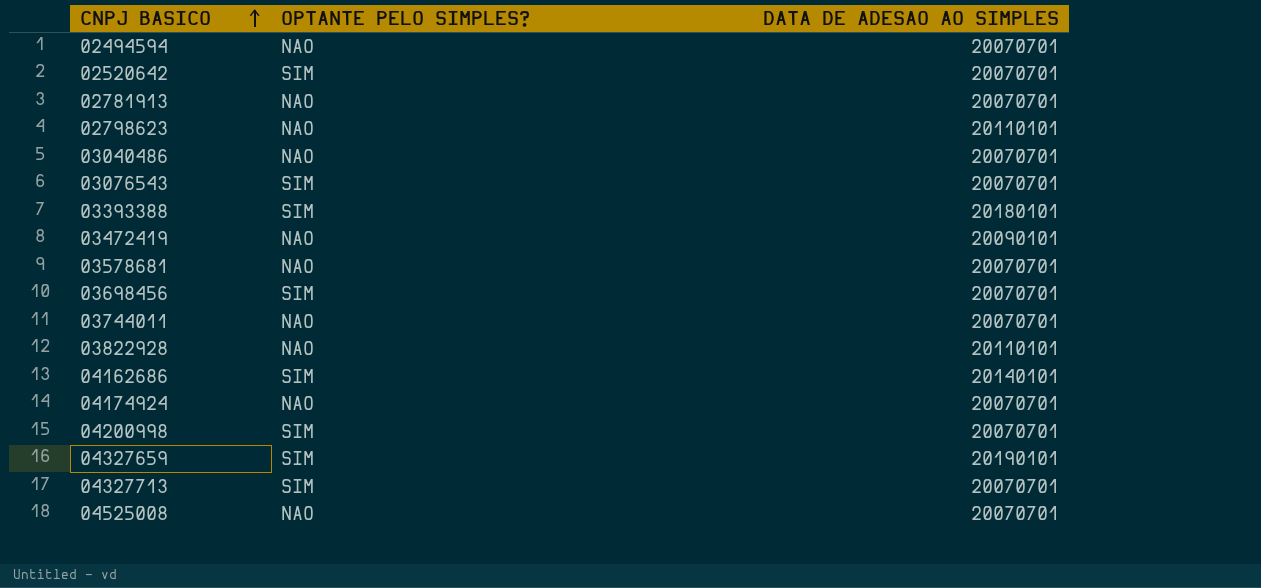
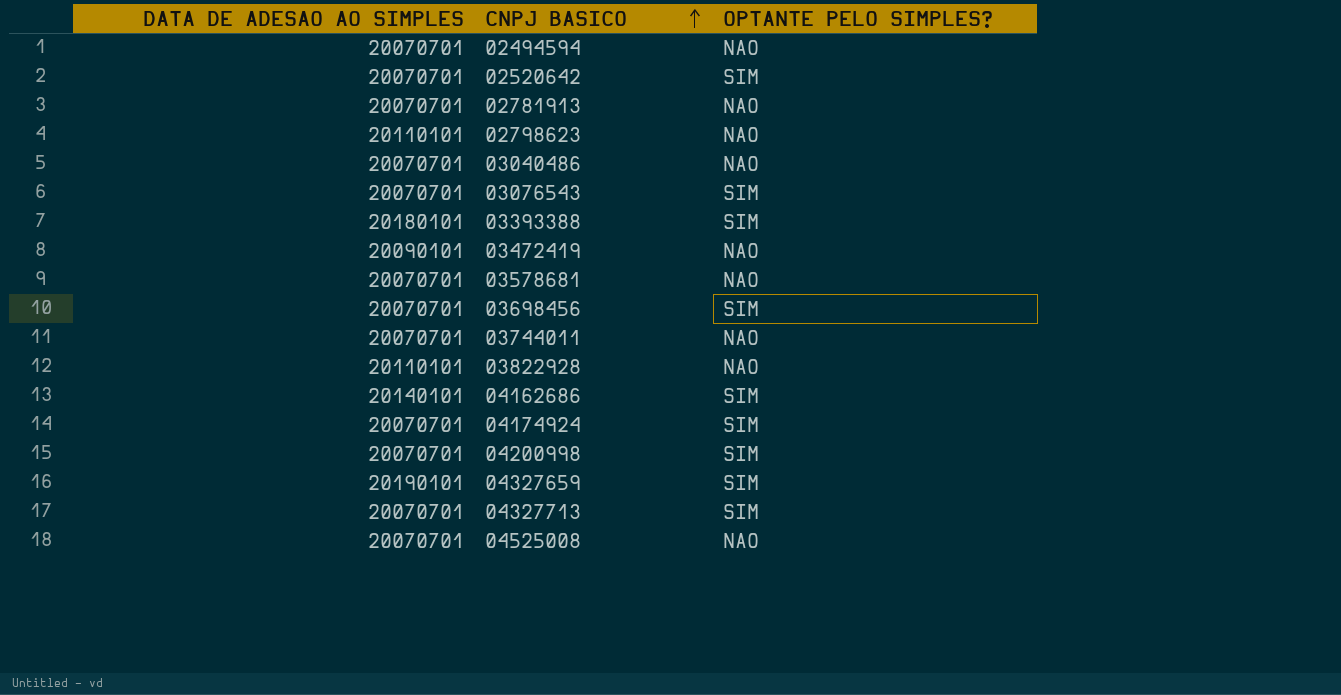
column DATA DE ADESAO AO SIMPLES | position: 3 -> 1
04174924 | OPTANTE PELO SIMPLES?: NAO -> SIM

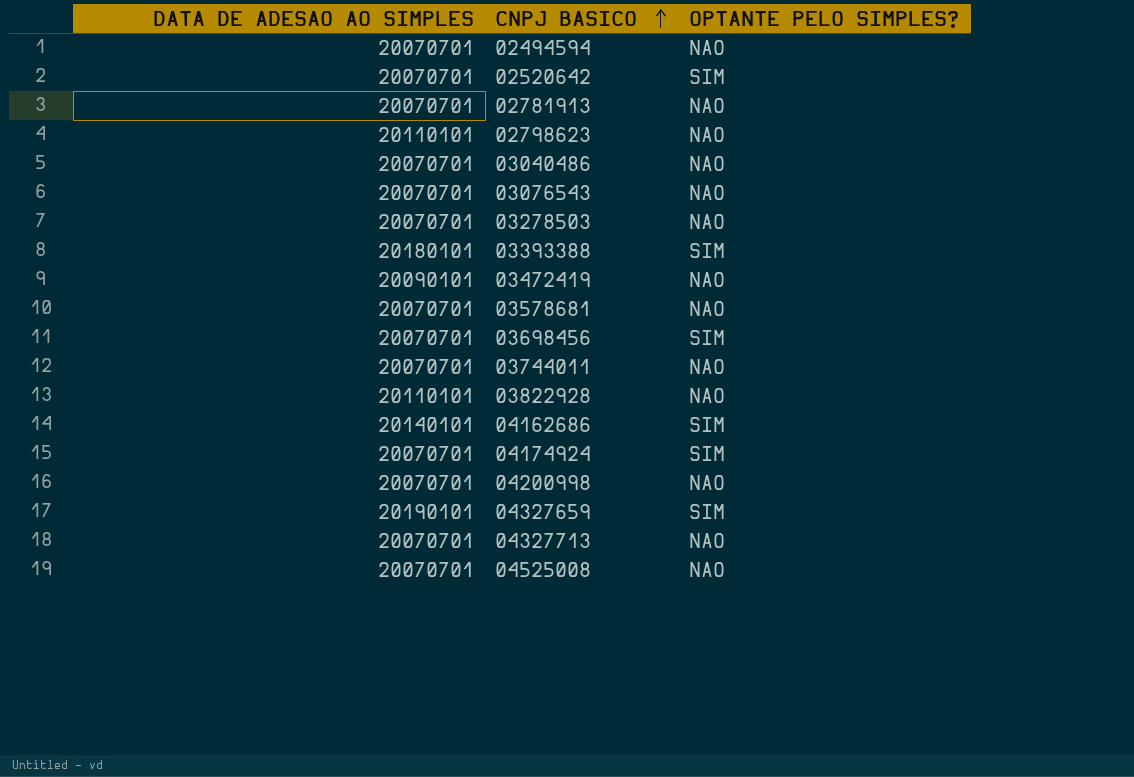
03076543 | OPTANTE PELO SIMPLES?: SIM -> NAO
row 03278503: none -> 20070701 | NAO
04200998 | OPTANTE PELO SIMPLES?: SIM -> NAO
04327713 | OPTANTE PELO SIMPLES?: SIM -> NAO

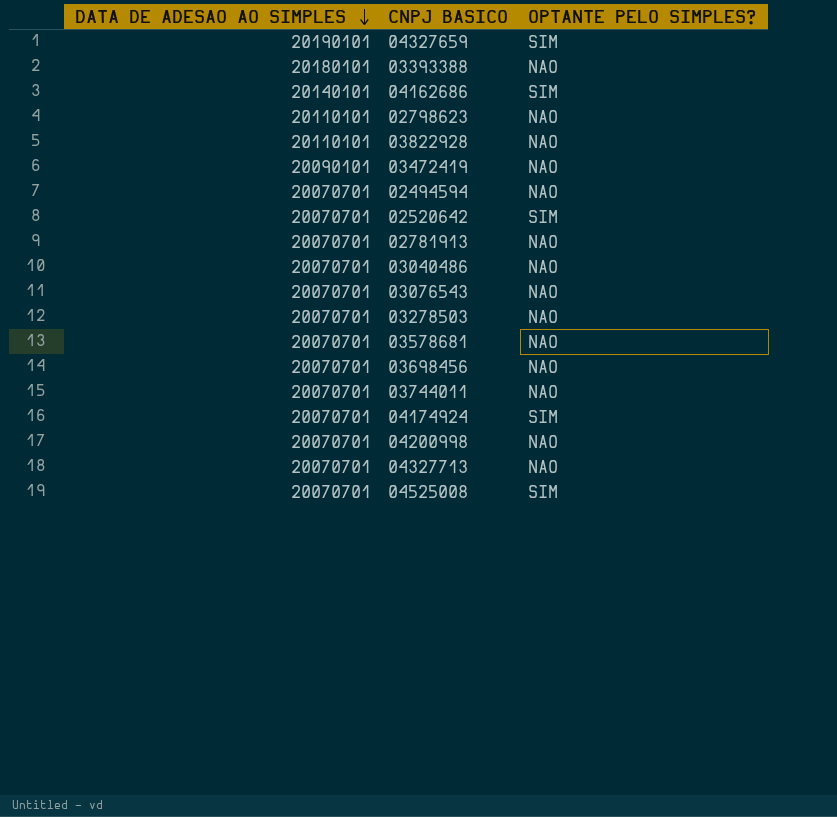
row order: CNPJ BASICO ascending -> DATA DE ADESAO AO SIMPLES descending
03393388 | OPTANTE PELO SIMPLES?: SIM -> NAO
03698456 | OPTANTE PELO SIMPLES?: SIM -> NAO
04525008 | OPTANTE PELO SIMPLES?: NAO -> SIM

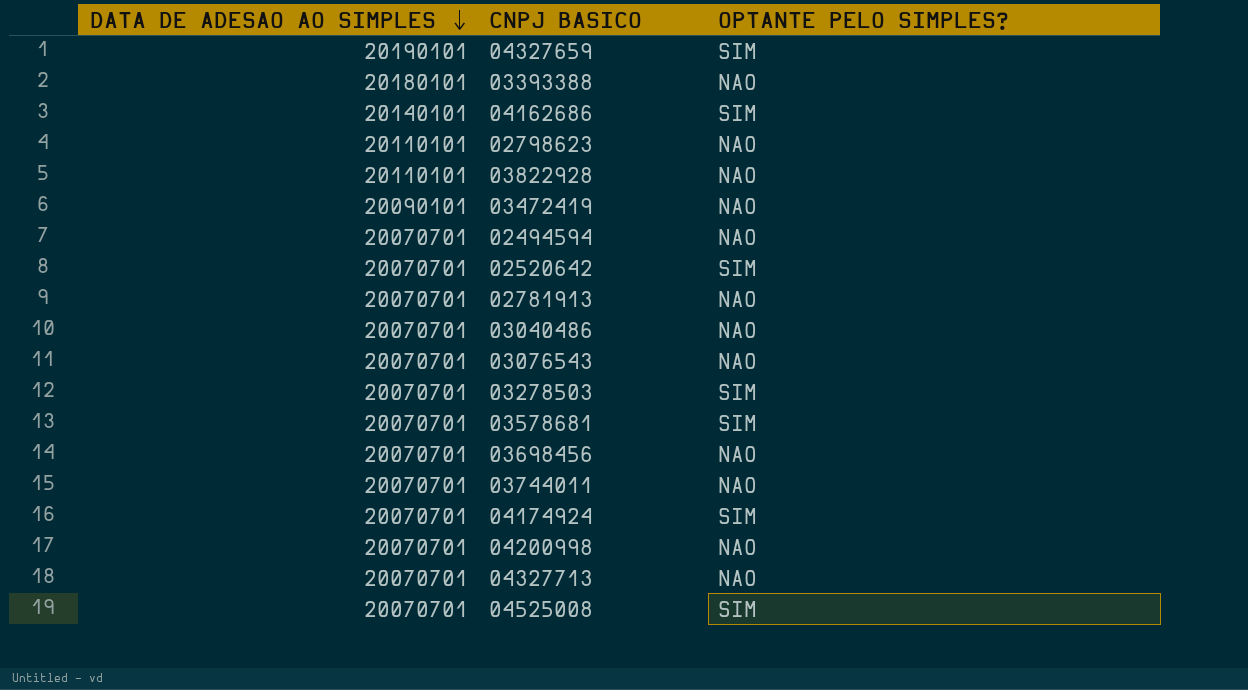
03278503 | OPTANTE PELO SIMPLES?: NAO -> SIM
03578681 | OPTANTE PELO SIMPLES?: NAO -> SIM

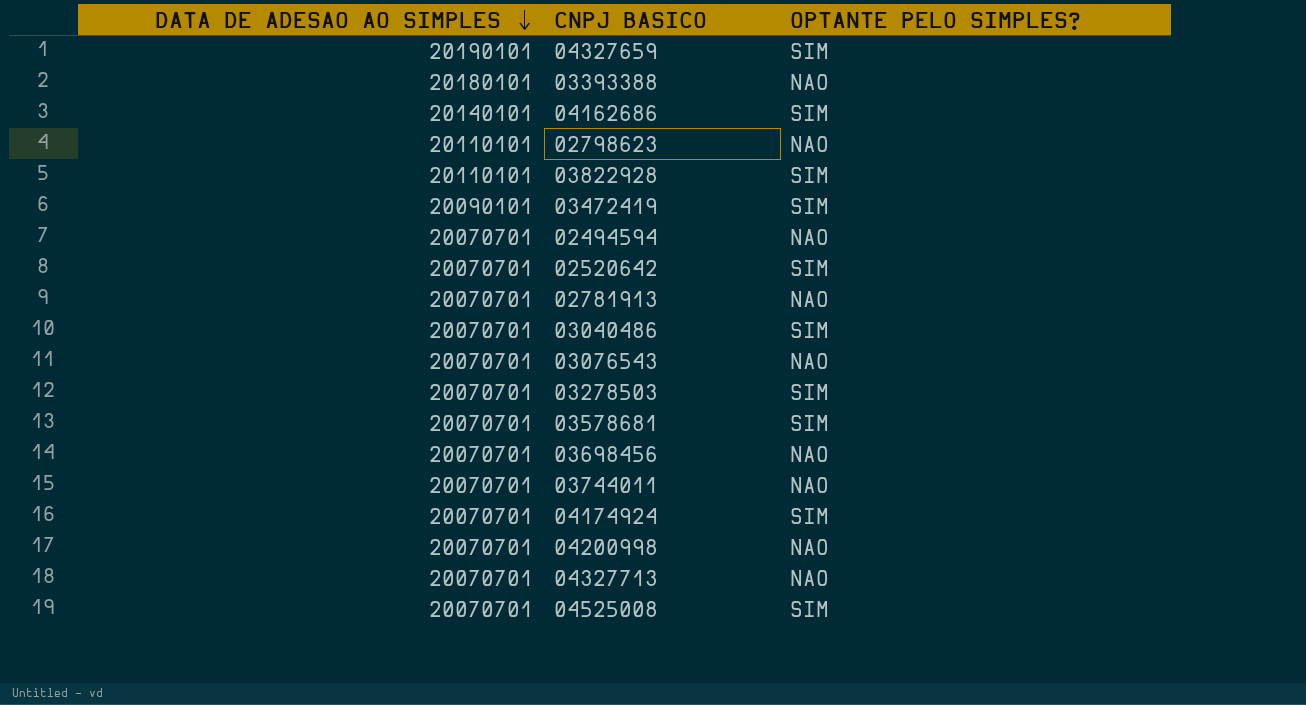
03822928 | OPTANTE PELO SIMPLES?: NAO -> SIM
03472419 | OPTANTE PELO SIMPLES?: NAO -> SIM
03040486 | OPTANTE PELO SIMPLES?: NAO -> SIM

